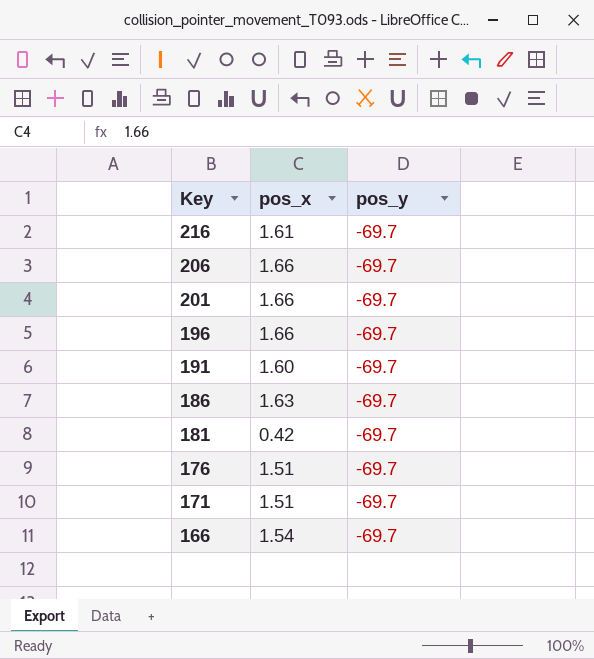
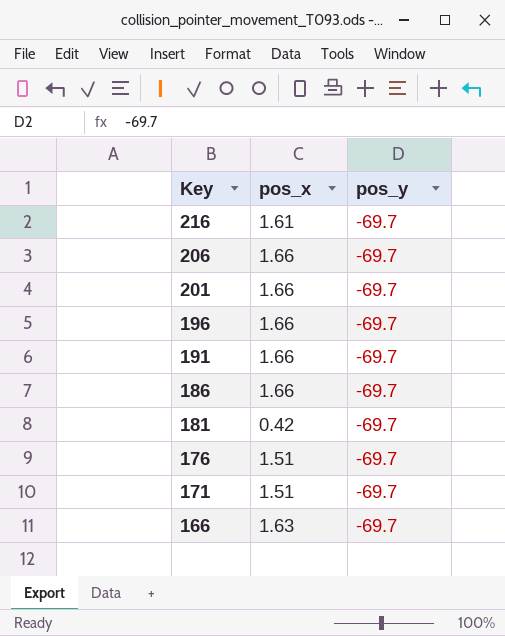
191 | pos_x: 1.60 -> 1.66
186 | pos_x: 1.63 -> 1.66
166 | pos_x: 1.54 -> 1.63

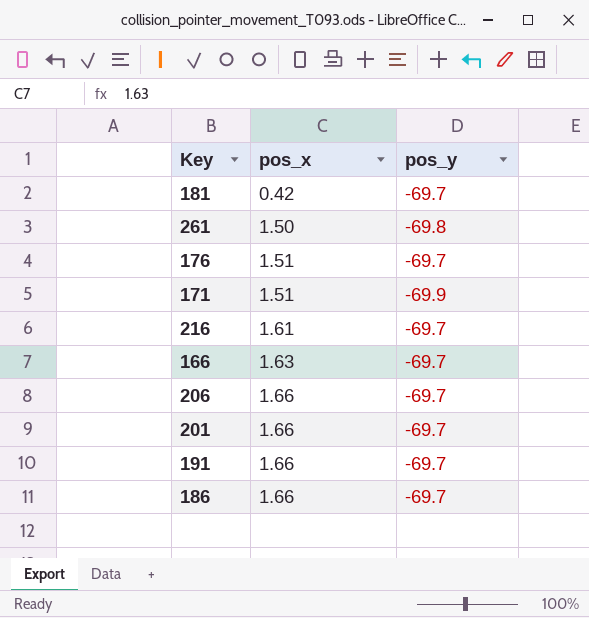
row order: Key descending -> pos_x ascending
row 196: 1.66 | -69.7 -> none
row 261: none -> 1.50 | -69.8
171 | pos_y: -69.7 -> -69.9

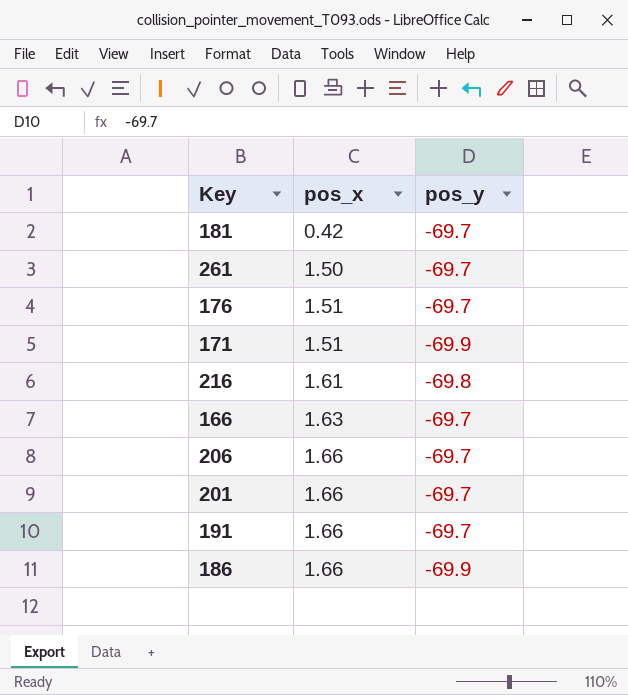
261 | pos_y: -69.8 -> -69.7
216 | pos_y: -69.7 -> -69.8
186 | pos_y: -69.7 -> -69.9

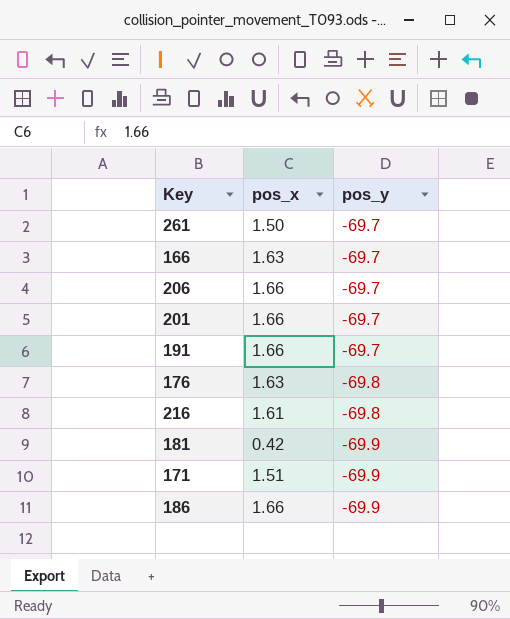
row order: pos_x ascending -> pos_y descending
176 | pos_x: 1.51 -> 1.63
176 | pos_y: -69.7 -> -69.8
181 | pos_y: -69.7 -> -69.9

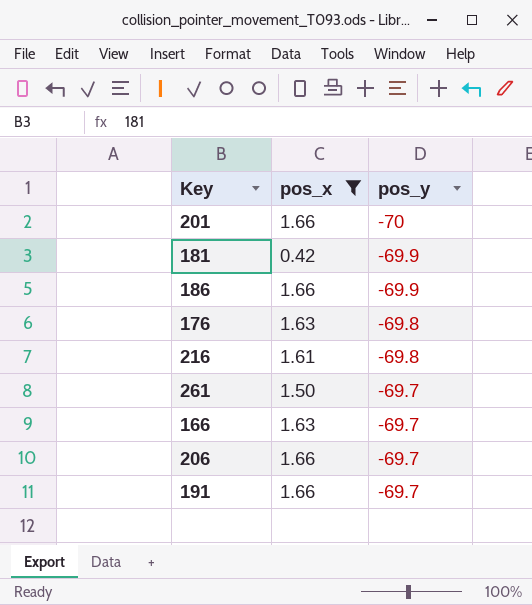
filter: none -> pos_x != 1.51
row order: pos_y descending -> pos_y ascending
201 | pos_y: -69.7 -> -70

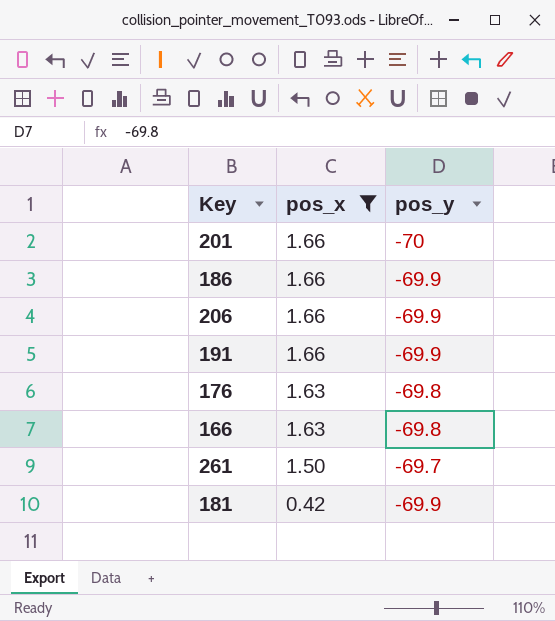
row order: pos_y ascending -> pos_x descending
row 216: 1.61 | -69.8 -> none
206 | pos_y: -69.7 -> -69.9
191 | pos_y: -69.7 -> -69.9
166 | pos_y: -69.7 -> -69.8

